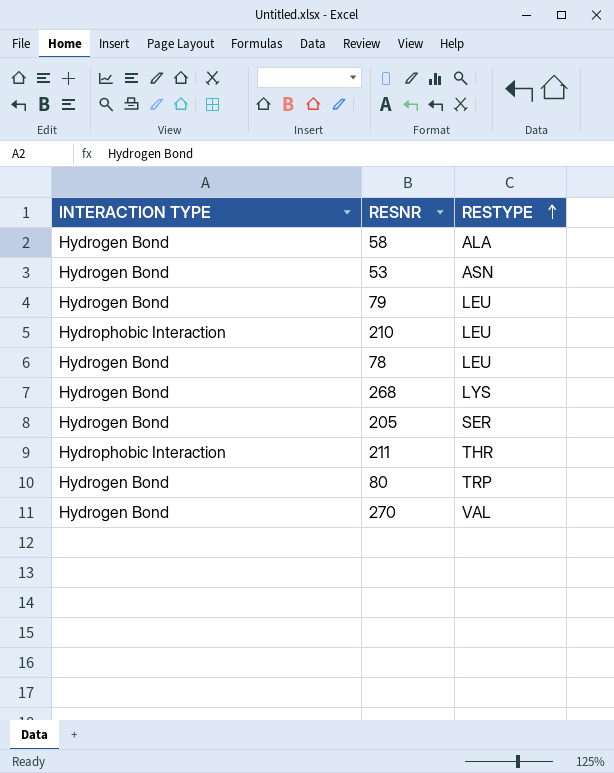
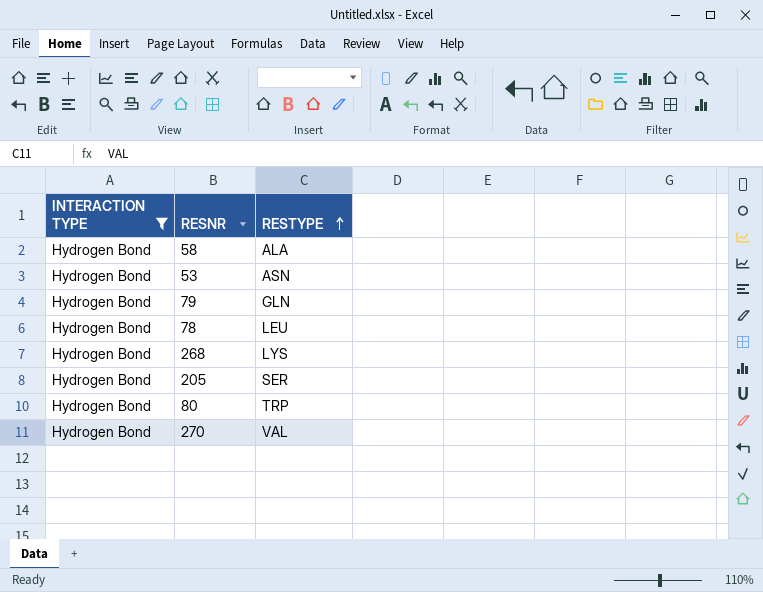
filter: none -> INTERACTION TYPE = Hydrogen Bond
79 | RESTYPE: LEU -> GLN

